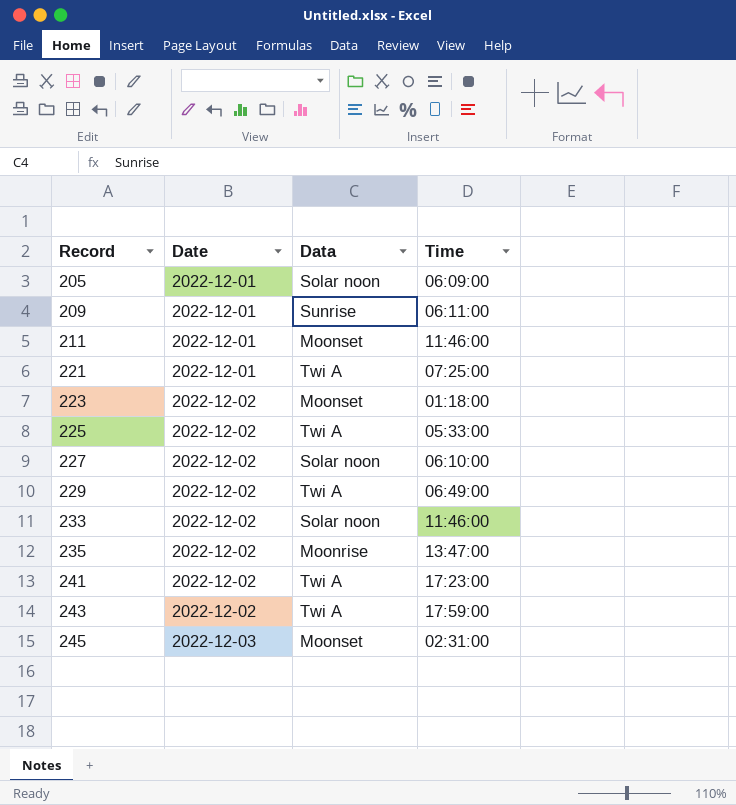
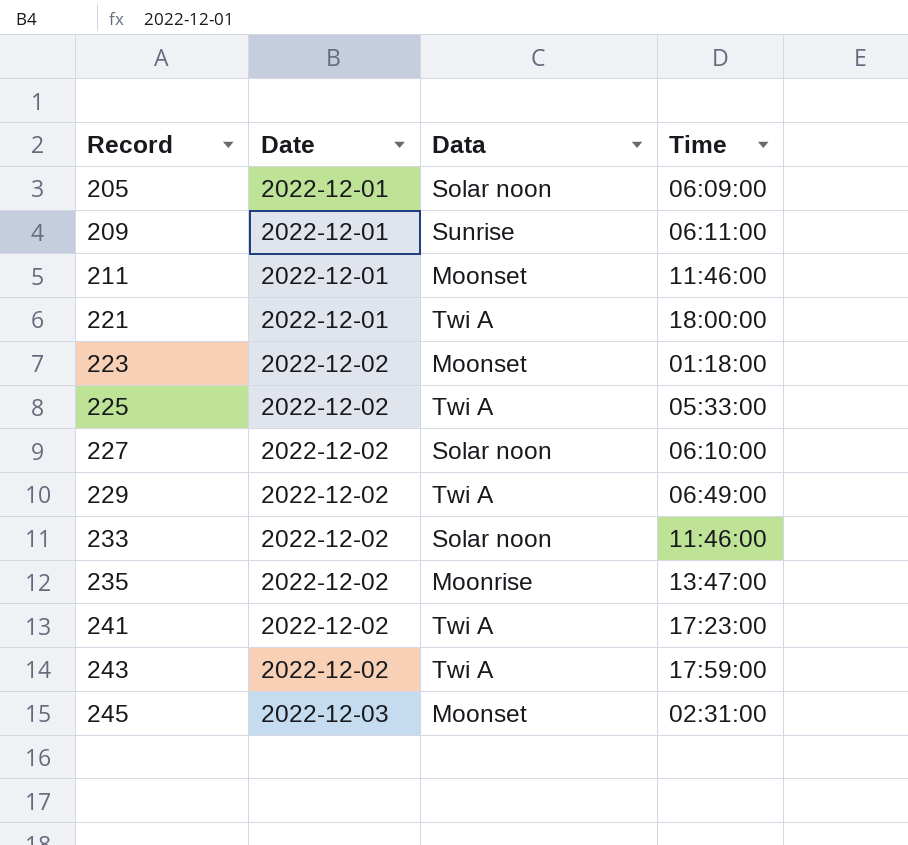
221 | Time: 07:25:00 -> 18:00:00

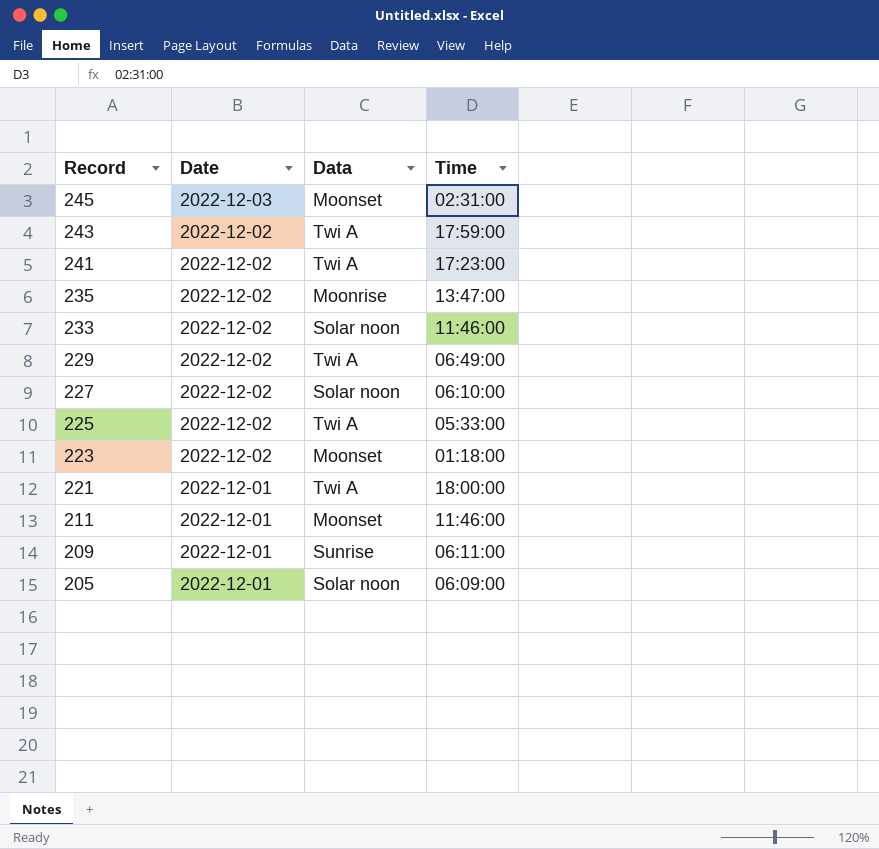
row order: Record ascending -> Record descending

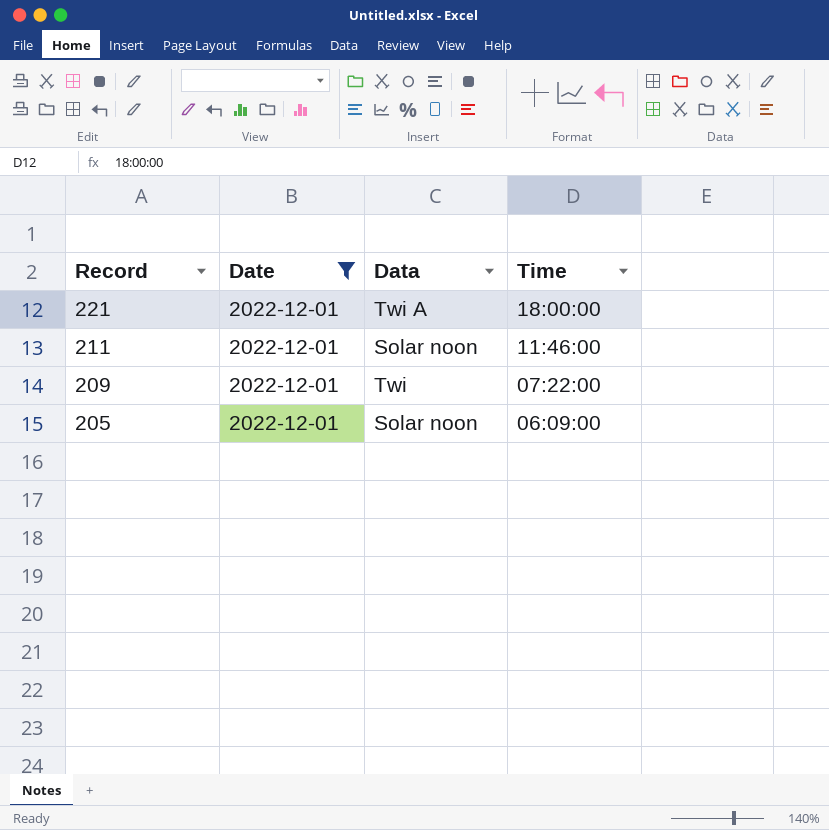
filter: none -> Date = 2022-12-01
211 | Data: Moonset -> Solar noon
209 | Data: Sunrise -> Twi
209 | Time: 06:11:00 -> 07:22:00

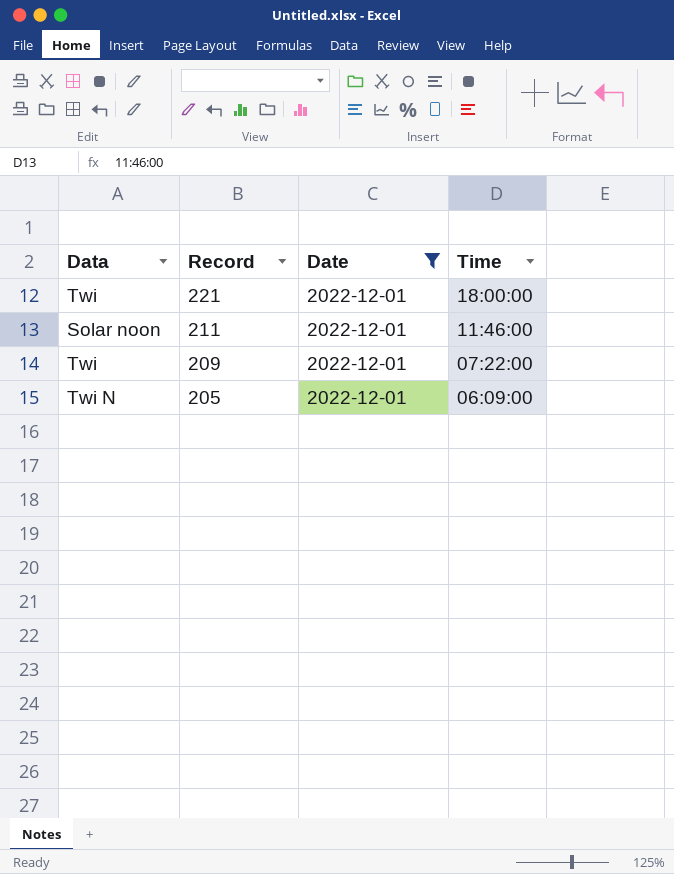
column Data | position: 3 -> 1
221 | Data: Twi A -> Twi
205 | Data: Solar noon -> Twi N

